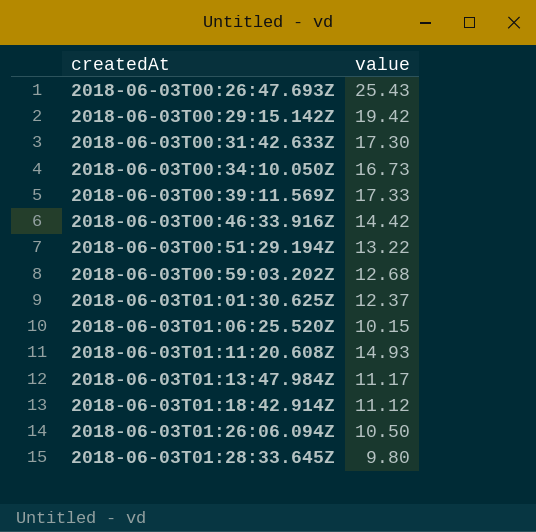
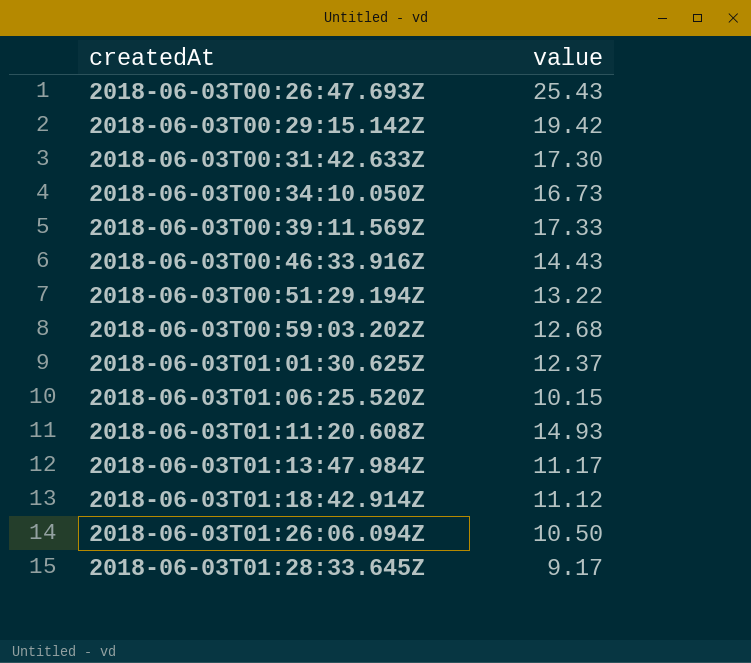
2018-06-03T00:46:33.916Z | value: 14.42 -> 14.43
2018-06-03T01:28:33.645Z | value: 9.80 -> 9.17

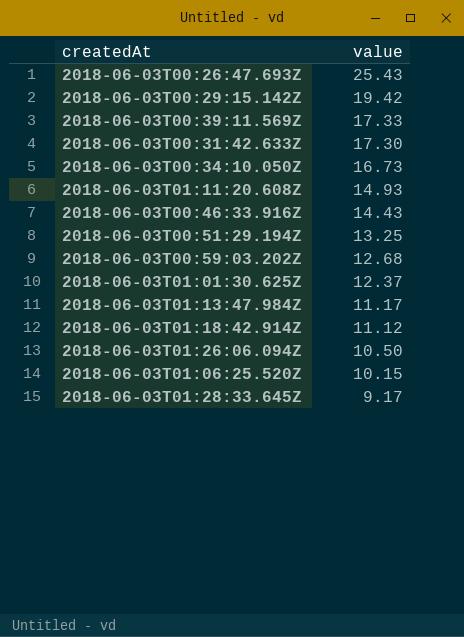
row order: createdAt ascending -> value descending
2018-06-03T00:51:29.194Z | value: 13.22 -> 13.25

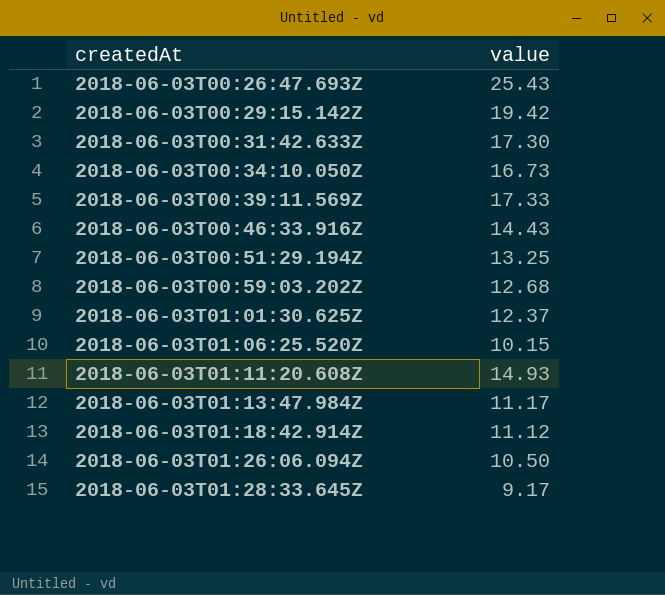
row order: value descending -> createdAt ascending

